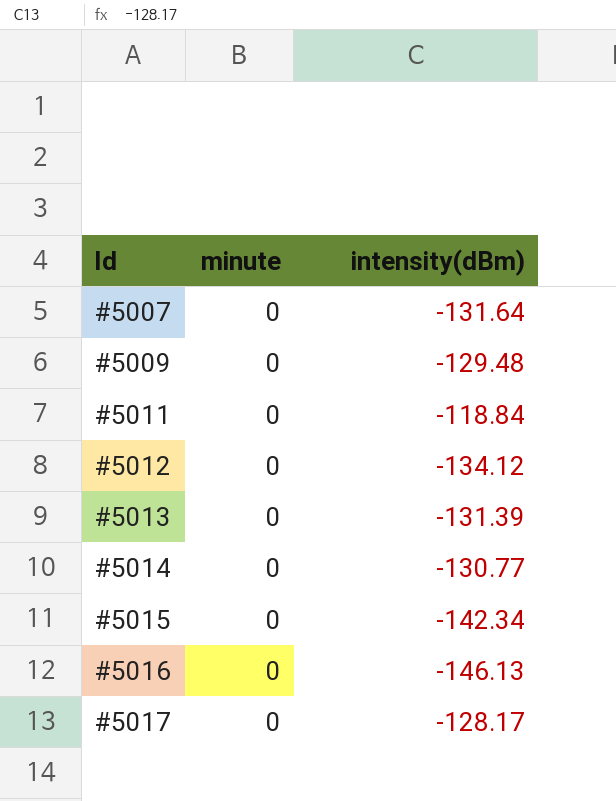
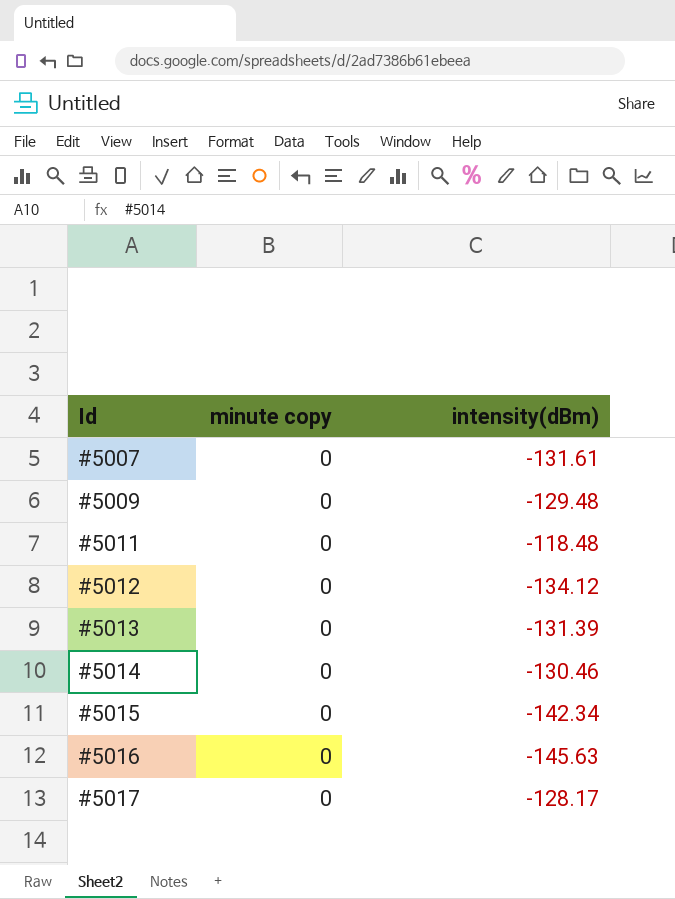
column name: minute -> minute copy
#5007 | intensity(dBm): -131.64 -> -131.61
#5011 | intensity(dBm): -118.84 -> -118.48
#5014 | intensity(dBm): -130.77 -> -130.46
#5016 | intensity(dBm): -146.13 -> -145.63

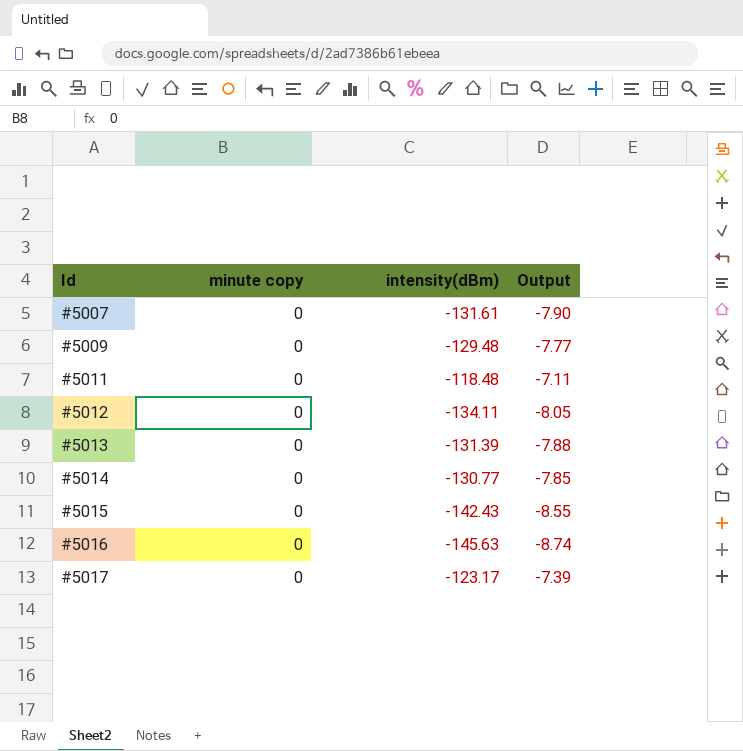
column Output | formula: none -> [intensity(dBm)] * 0.06
#5012 | intensity(dBm): -134.12 -> -134.11
#5014 | intensity(dBm): -130.46 -> -130.77
#5015 | intensity(dBm): -142.34 -> -142.43
#5017 | intensity(dBm): -128.17 -> -123.17

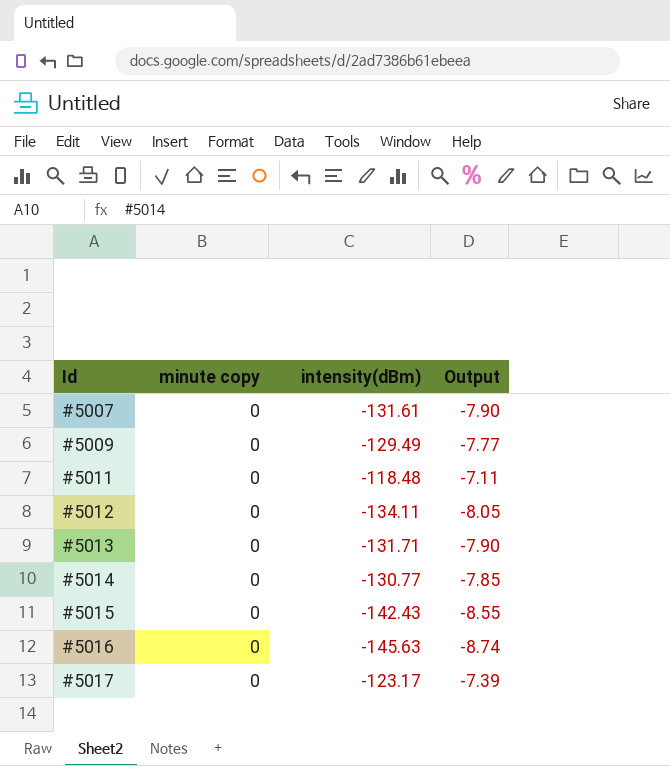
#5009 | intensity(dBm): -129.48 -> -129.49
#5013 | intensity(dBm): -131.39 -> -131.71
#5013 | Output: -7.88 -> -7.90

